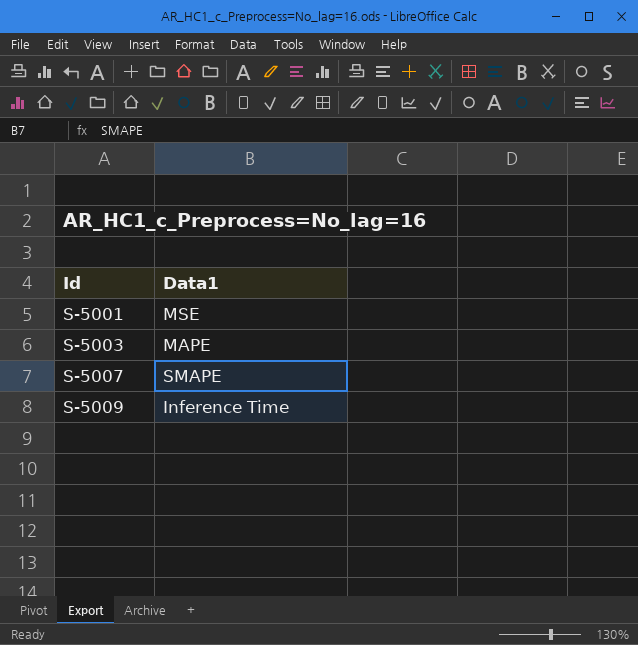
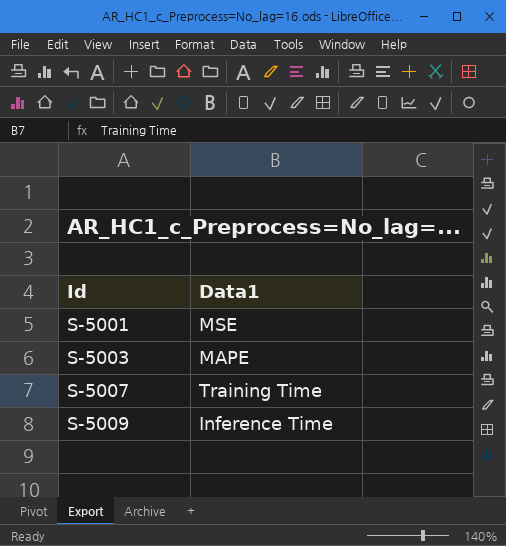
S-5007 | Data1: SMAPE -> Training Time

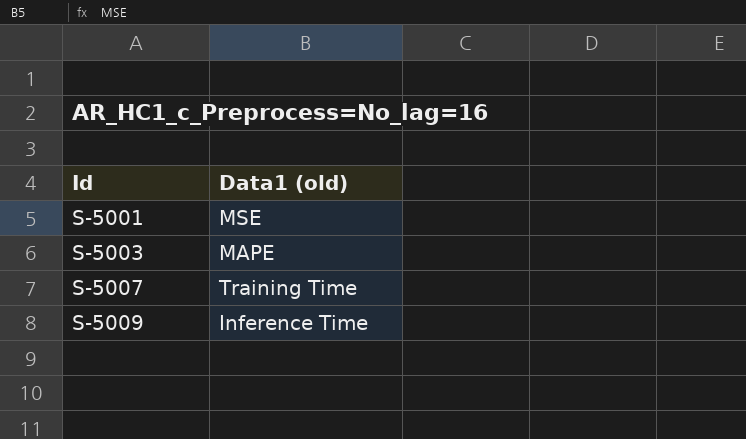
column name: Data1 -> Data1 (old)

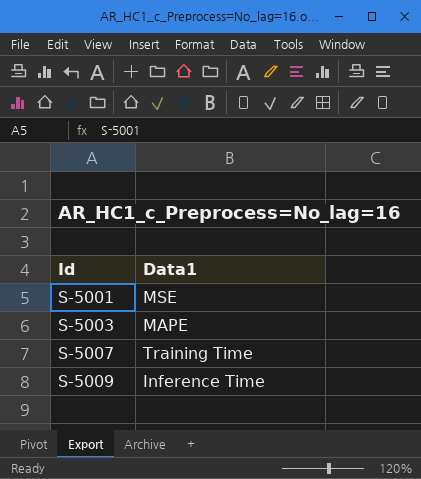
column name: Data1 (old) -> Data1

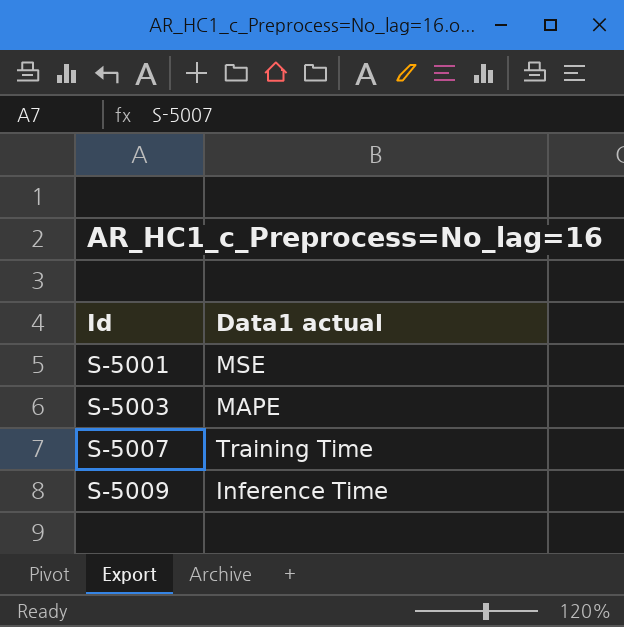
column name: Data1 -> Data1 actual

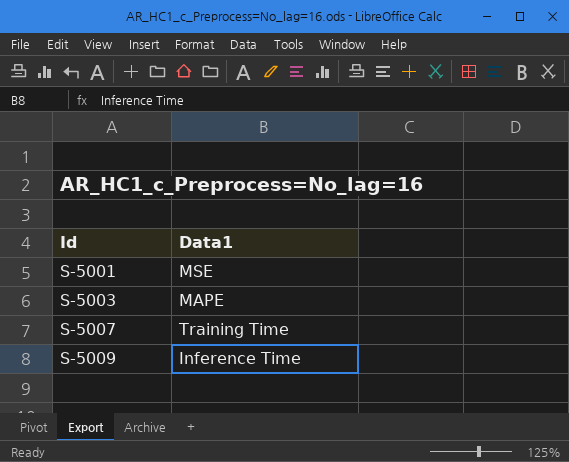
column name: Data1 actual -> Data1

